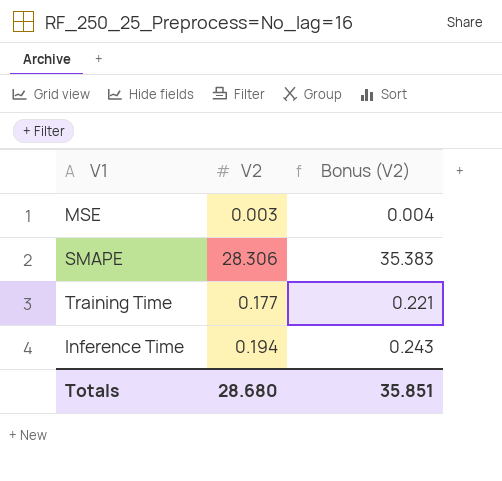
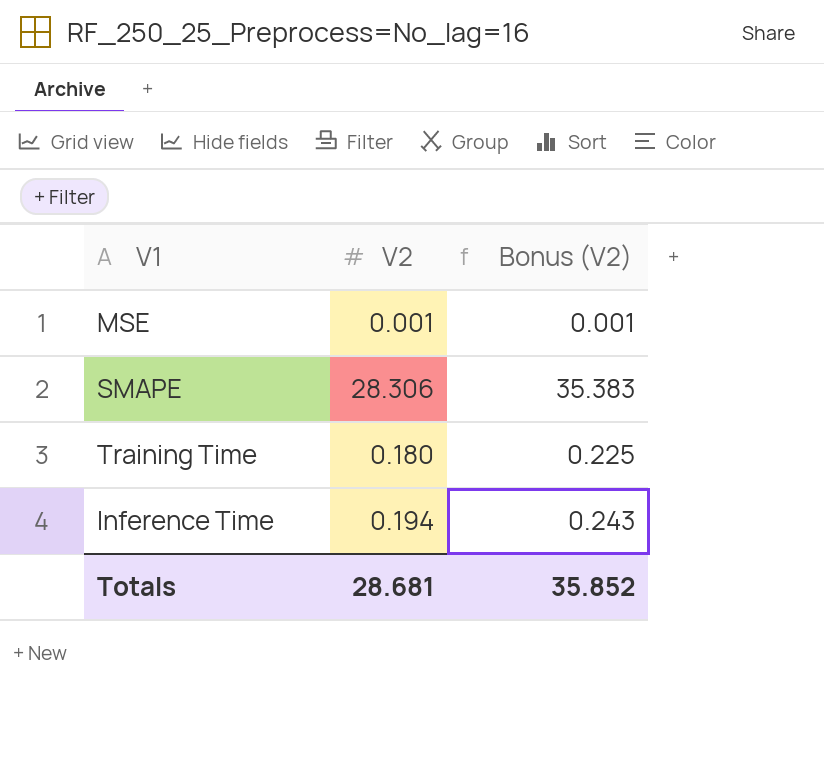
MSE | V2: 0.003 -> 0.001
MSE | Bonus (V2): 0.004 -> 0.001
Training Time | V2: 0.177 -> 0.180
Training Time | Bonus (V2): 0.221 -> 0.225
Totals | V2: 28.680 -> 28.681
Totals | Bonus (V2): 35.851 -> 35.852

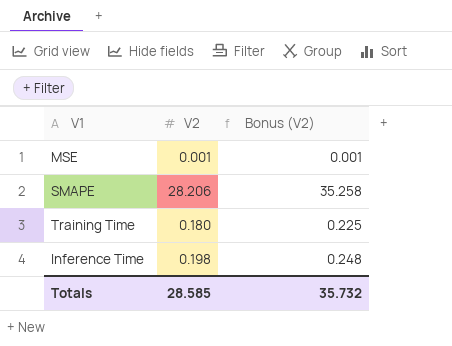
SMAPE | V2: 28.306 -> 28.206
SMAPE | Bonus (V2): 35.383 -> 35.258
Inference Time | V2: 0.194 -> 0.198
Inference Time | Bonus (V2): 0.243 -> 0.248
Totals | V2: 28.681 -> 28.585
Totals | Bonus (V2): 35.852 -> 35.732

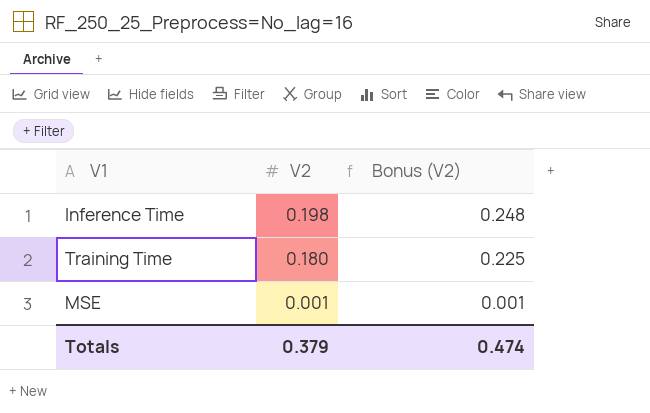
row order: none -> V2 descending
row SMAPE: 28.206 | 35.258 -> none
Totals | V2: 28.585 -> 0.379
Totals | Bonus (V2): 35.732 -> 0.474

